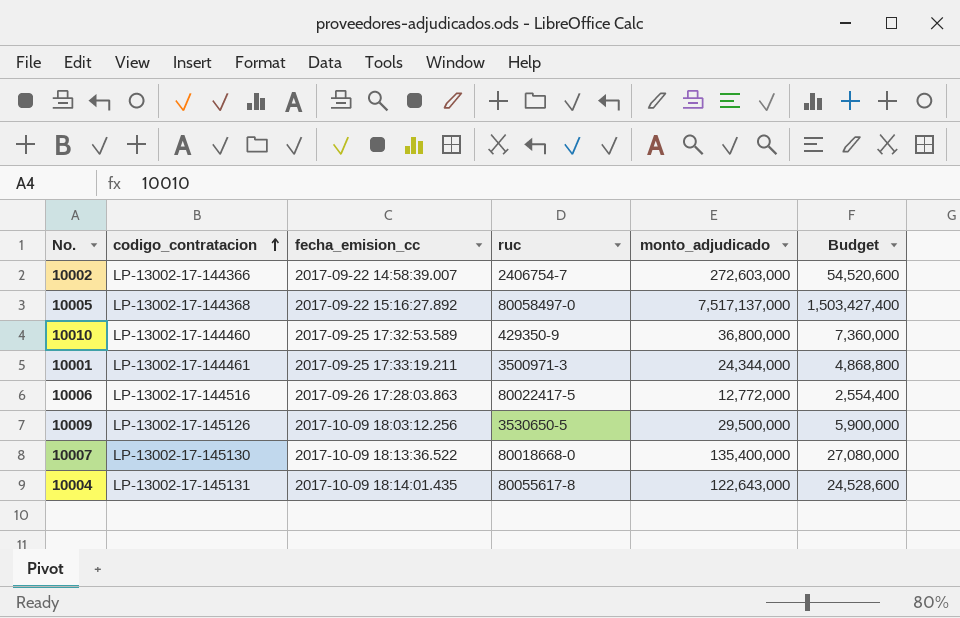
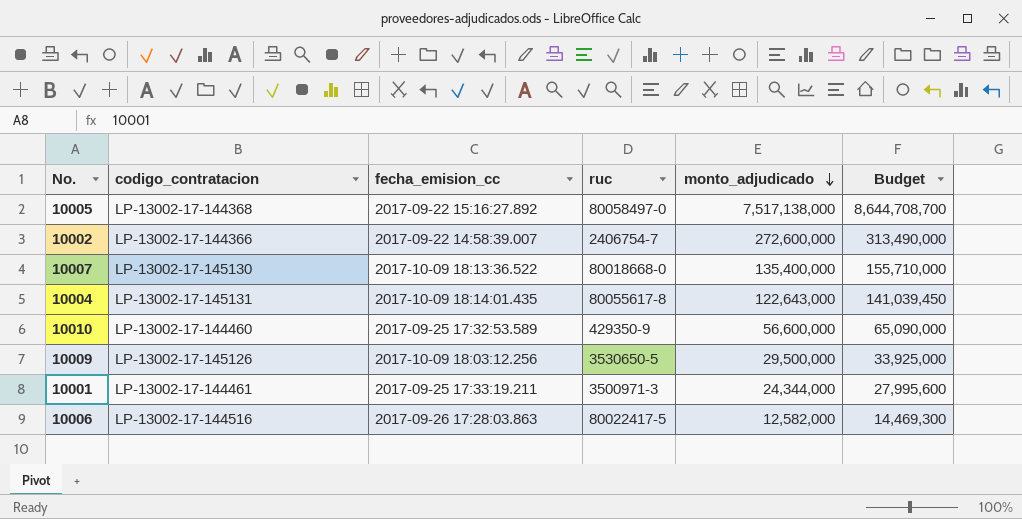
row order: codigo_contratacion ascending -> monto_adjudicado descending
column Budget | formula: [monto_adjudicado] * 0.2 -> [monto_adjudicado] * 1.15
10005 | monto_adjudicado: 7,517,137,000 -> 7,517,138,000
10002 | monto_adjudicado: 272,603,000 -> 272,600,000
10010 | monto_adjudicado: 36,800,000 -> 56,600,000
10006 | monto_adjudicado: 12,772,000 -> 12,582,000

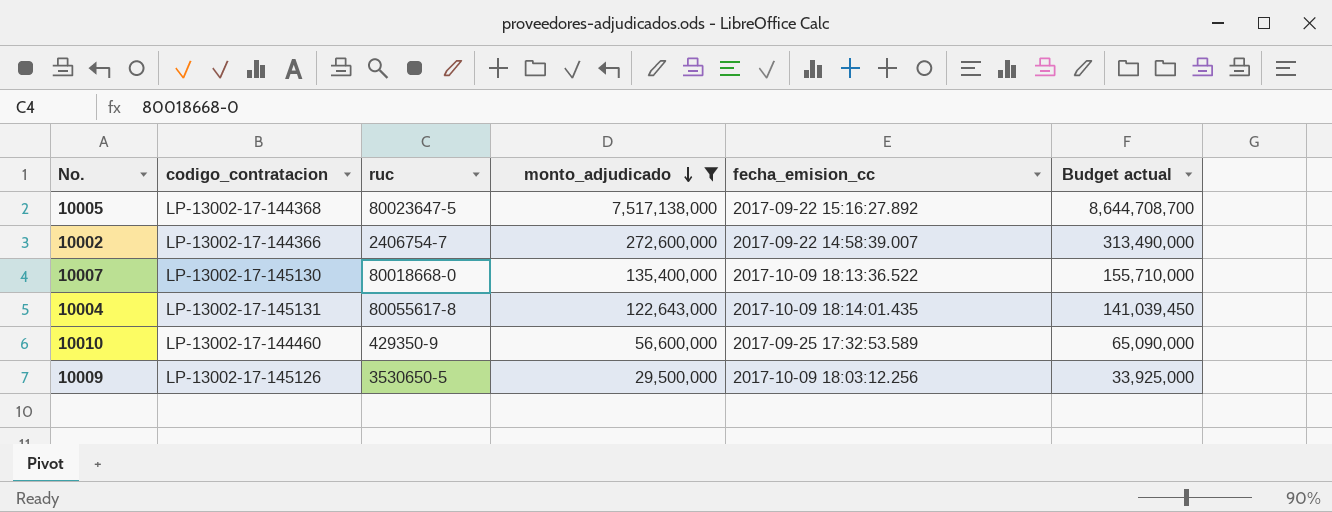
filter: none -> monto_adjudicado >= 29,500,000
column fecha_emision_cc | position: 3 -> 5
column name: Budget -> Budget actual
10005 | ruc: 80058497-0 -> 80023647-5

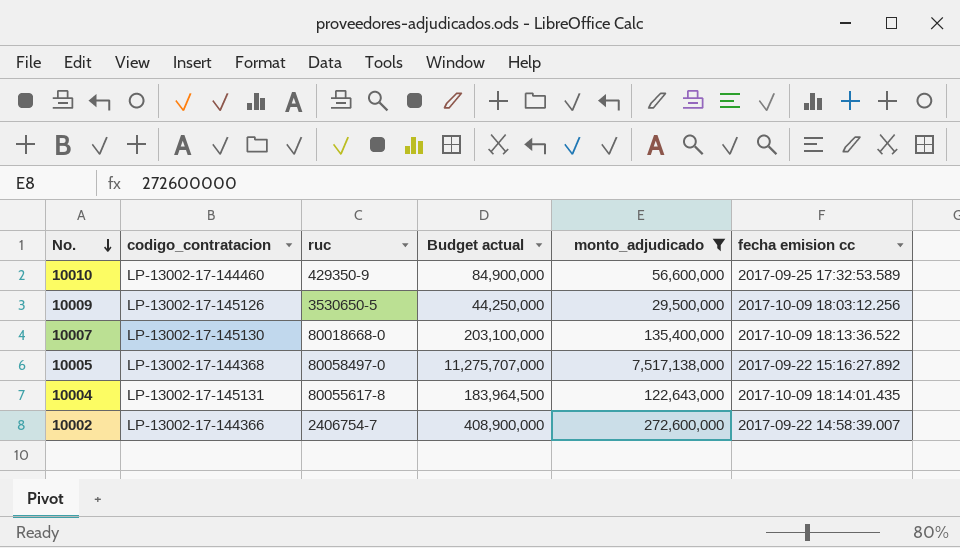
row order: monto_adjudicado descending -> No. descending
column Budget actual | formula: [monto_adjudicado] * 1.15 -> [monto_adjudicado] * 1.5
column Budget actual | position: 6 -> 4
column name: fecha_emision_cc -> fecha emision cc
10005 | ruc: 80023647-5 -> 80058497-0

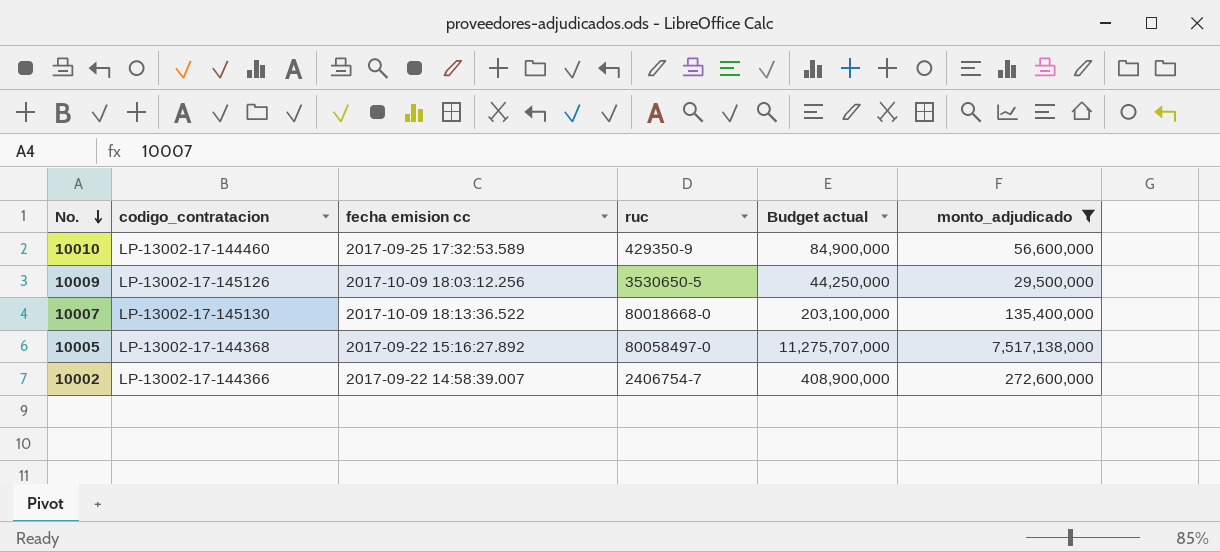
column fecha emision cc | position: 6 -> 3
row 10004: LP-13002-17-145131 | 80055617-8 | 183,964,500 | 122,643,000 | 2017-10-09 18:14:01.435 -> none

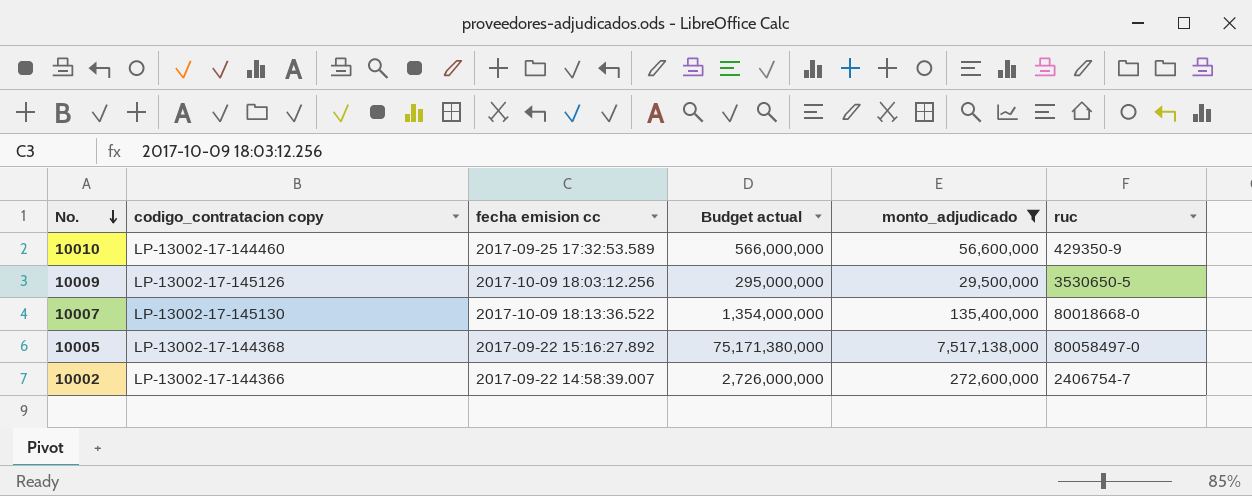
column name: codigo_contratacion -> codigo_contratacion copy
column Budget actual | formula: [monto_adjudicado] * 1.5 -> [monto_adjudicado] * 10
column ruc | position: 4 -> 6

